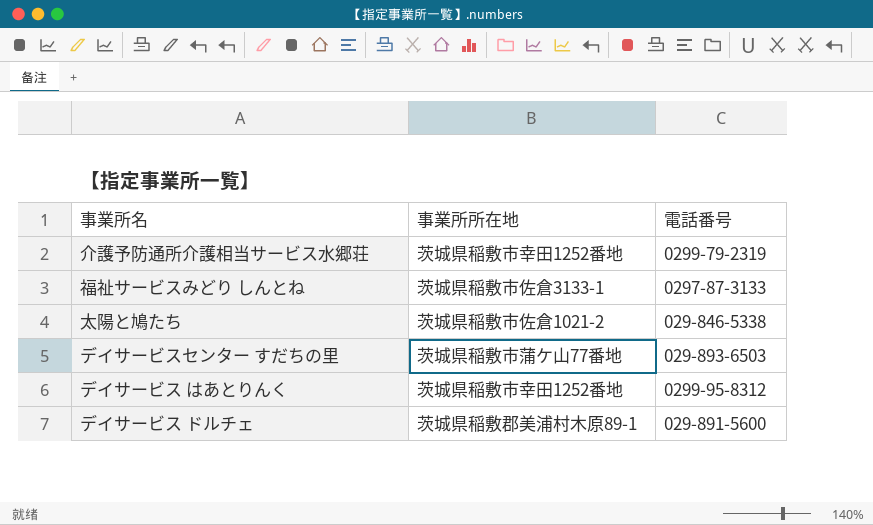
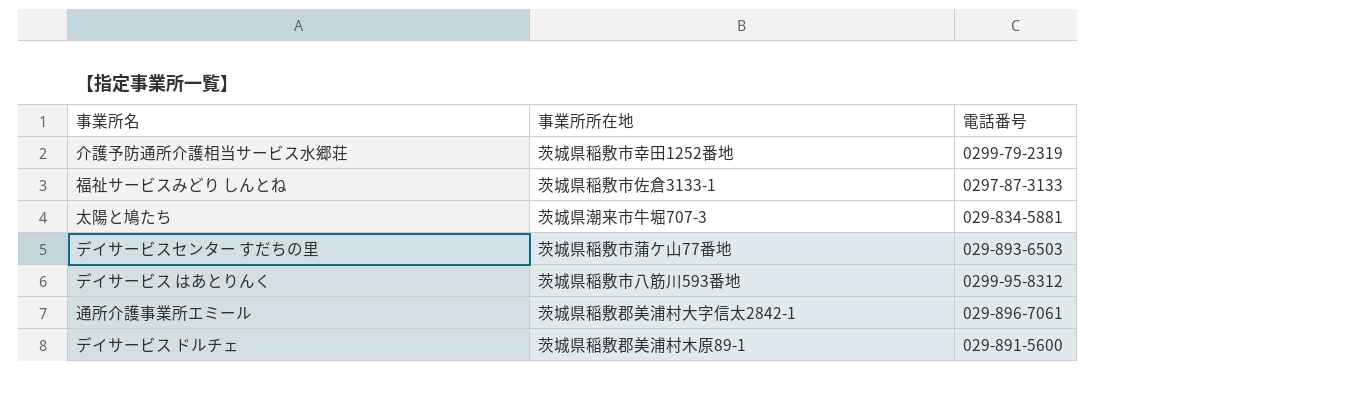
太陽と鳩たち | 事業所所在地: 茨城県稲敷市佐倉1021-2 -> 茨城県潮来市牛堀707-3
太陽と鳩たち | 電話番号: 029-846-5338 -> 029-834-5881
デイサービス はあとりんく | 事業所所在地: 茨城県稲敷市幸田1252番地 -> 茨城県稲敷市八筋川593番地
row 通所介護事業所エミール: none -> 茨城県稲敷郡美浦村大字信太2842-1 | 029-896-7061

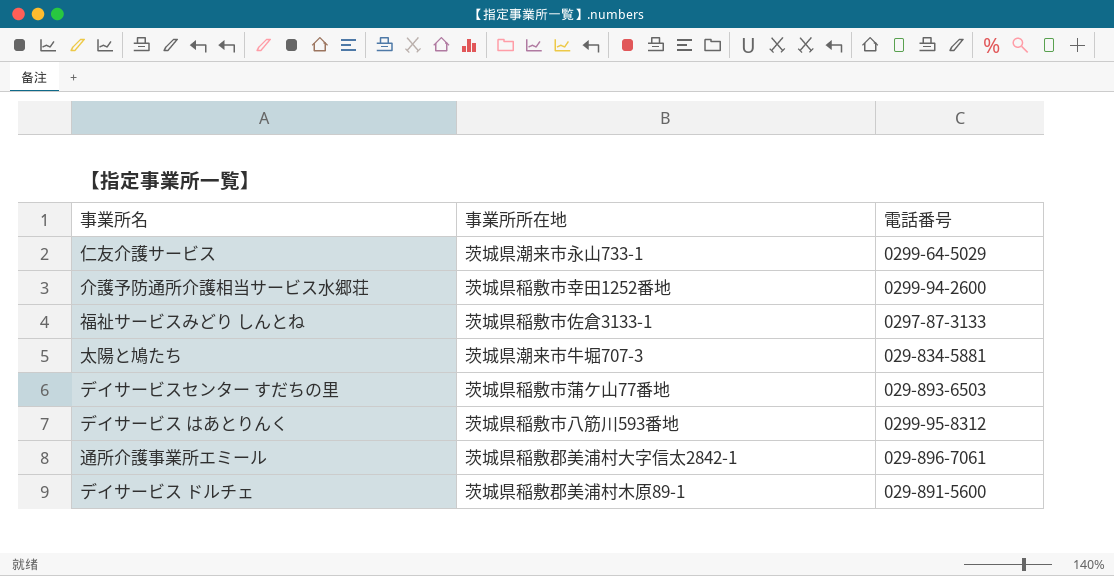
row 仁友介護サービス: none -> 茨城県潮来市永山733-1 | 0299-64-5029
介護予防通所介護相当サービス水郷荘 | 電話番号: 0299-79-2319 -> 0299-94-2600

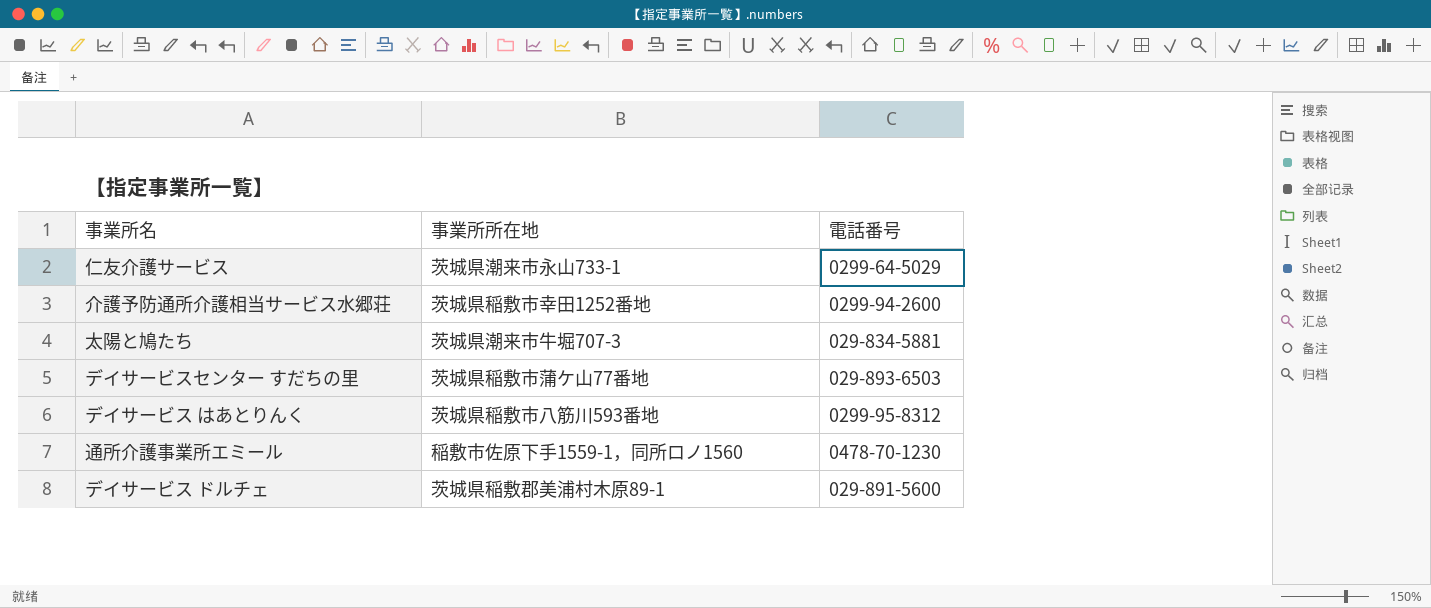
row 福祉サービスみどり しんとね: 茨城県稲敷市佐倉3133-1 | 0297-87-3133 -> none
通所介護事業所エミール | 事業所所在地: 茨城県稲敷郡美浦村大字信太2842-1 -> 稲敷市佐原下手1559-1，同所ロノ1560
通所介護事業所エミール | 電話番号: 029-896-7061 -> 0478-70-1230

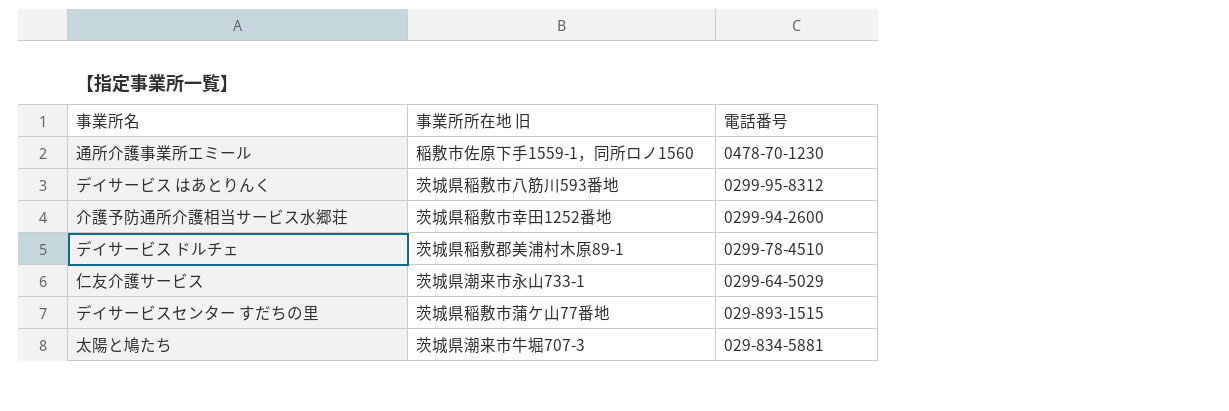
row order: none -> 電話番号 descending
column name: 事業所所在地 -> 事業所所在地 旧
デイサービス ドルチェ | 電話番号: 029-891-5600 -> 0299-78-4510
デイサービスセンター すだちの里 | 電話番号: 029-893-6503 -> 029-893-1515

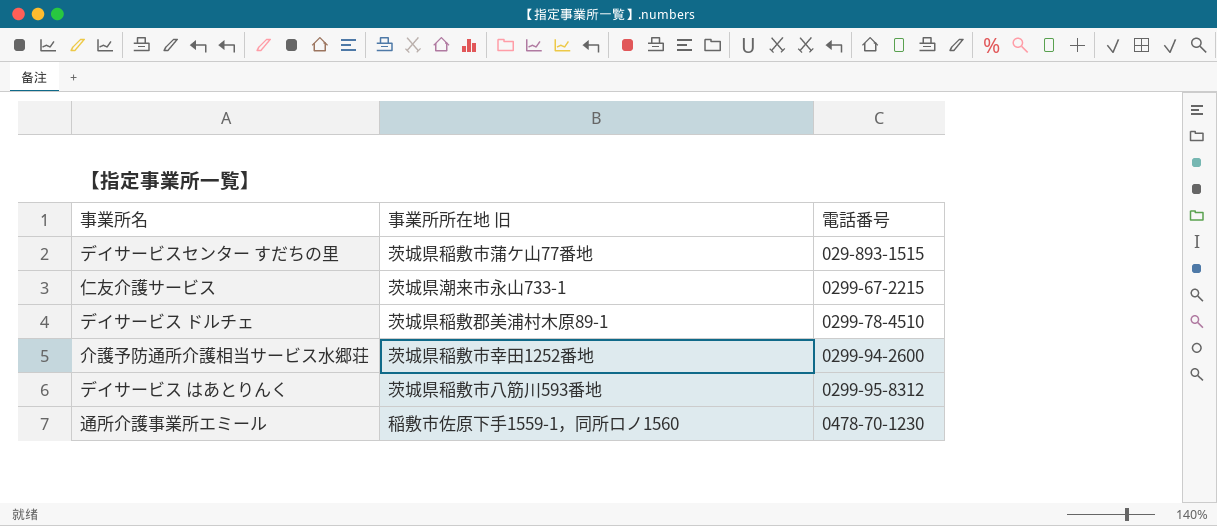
row order: 電話番号 descending -> 電話番号 ascending
row 太陽と鳩たち: 茨城県潮来市牛堀707-3 | 029-834-5881 -> none
仁友介護サービス | 電話番号: 0299-64-5029 -> 0299-67-2215

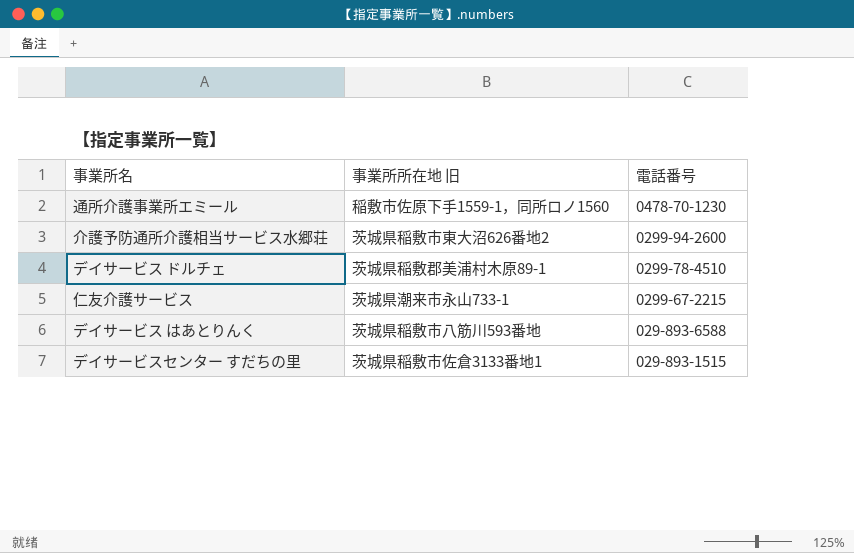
row order: 電話番号 ascending -> 電話番号 descending
介護予防通所介護相当サービス水郷荘 | 事業所所在地 旧: 茨城県稲敷市幸田1252番地 -> 茨城県稲敷市東大沼626番地2
デイサービス はあとりんく | 電話番号: 0299-95-8312 -> 029-893-6588
デイサービスセンター すだちの里 | 事業所所在地 旧: 茨城県稲敷市蒲ケ山77番地 -> 茨城県稲敷市佐倉3133番地1

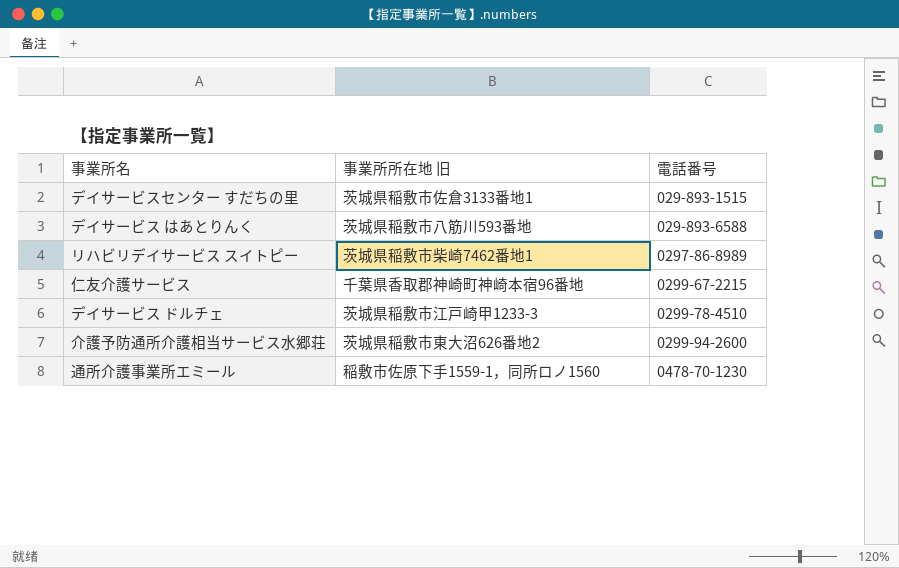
row order: 電話番号 descending -> 電話番号 ascending
row リハビリデイサービス スイトピー: none -> 茨城県稲敷市柴崎7462番地1 | 0297-86-8989
仁友介護サービス | 事業所所在地 旧: 茨城県潮来市永山733-1 -> 千葉県香取郡神崎町神崎本宿96番地
デイサービス ドルチェ | 事業所所在地 旧: 茨城県稲敷郡美浦村木原89-1 -> 茨城県稲敷市江戸崎甲1233-3

